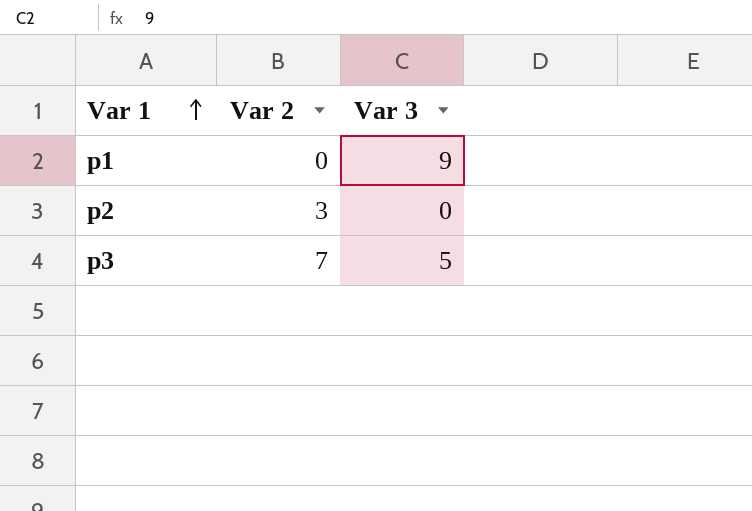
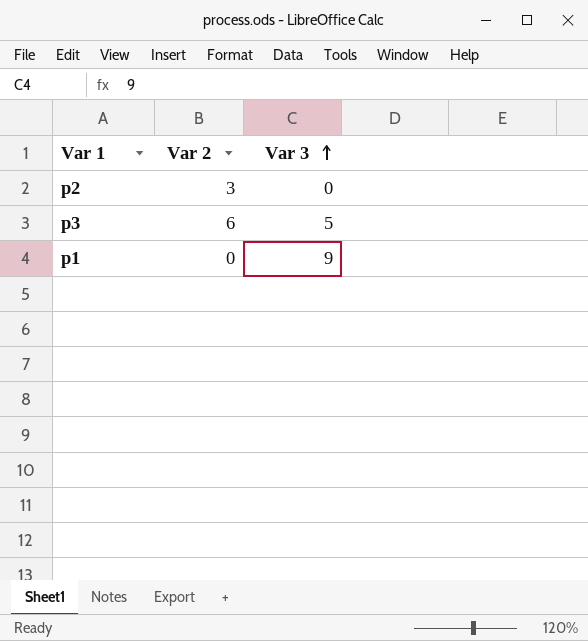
row order: Var 1 ascending -> Var 3 ascending
p3 | Var 2: 7 -> 6

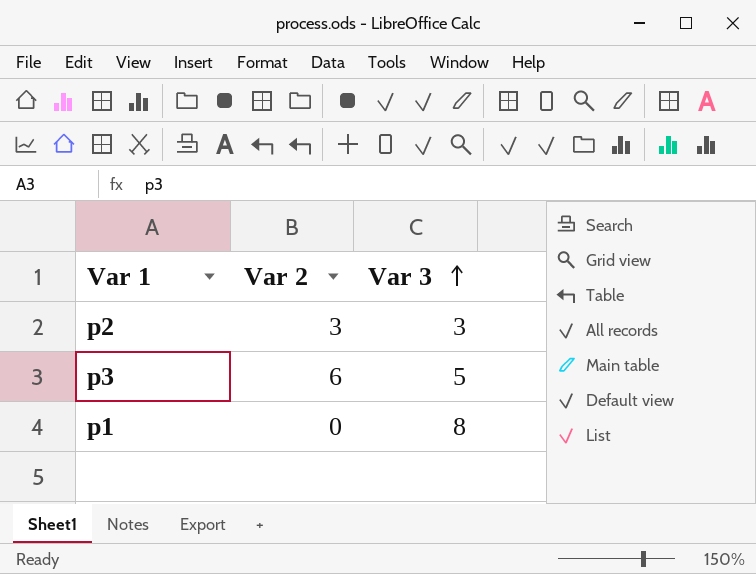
p2 | Var 3: 0 -> 3
p1 | Var 3: 9 -> 8

